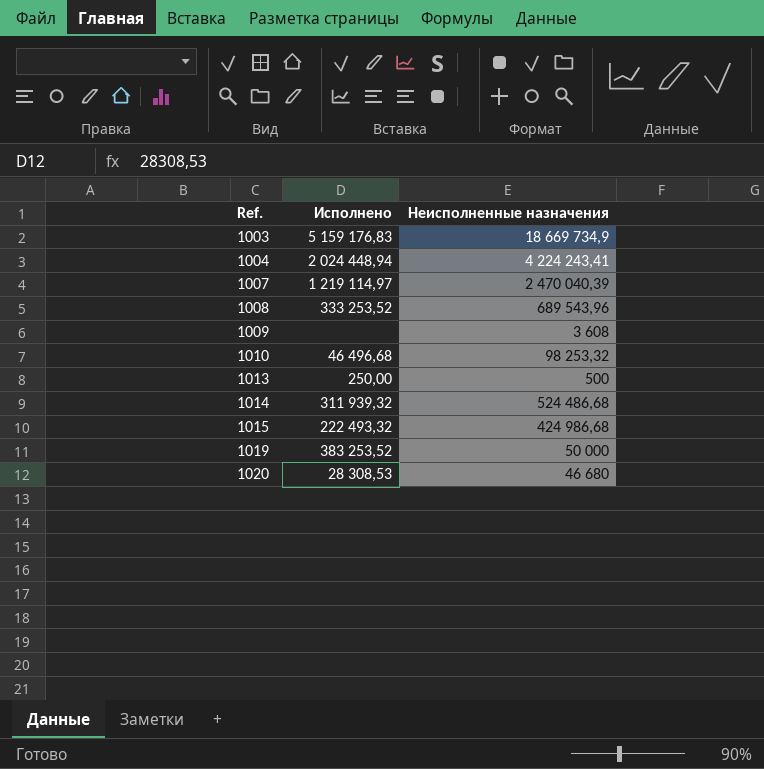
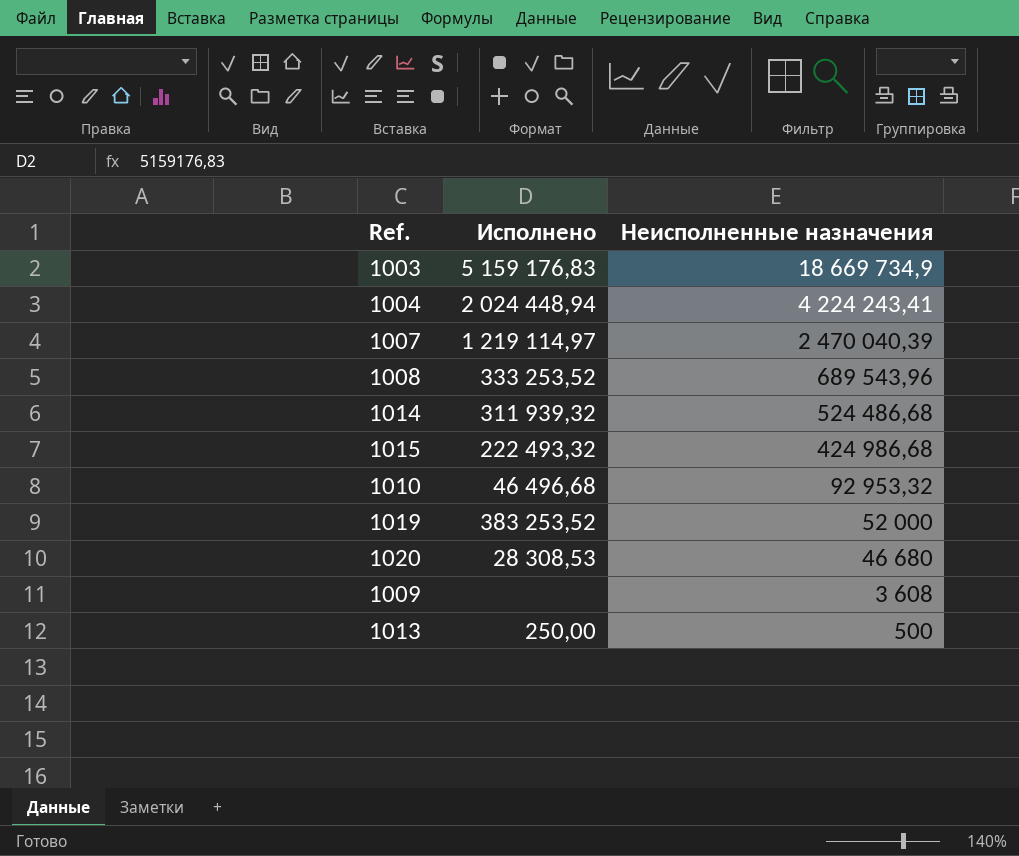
row order: Ref. ascending -> Неисполненные назначения descending
1010 | Неисполненные назначения: 98 253,32 -> 92 953,32
1019 | Неисполненные назначения: 50 000 -> 52 000

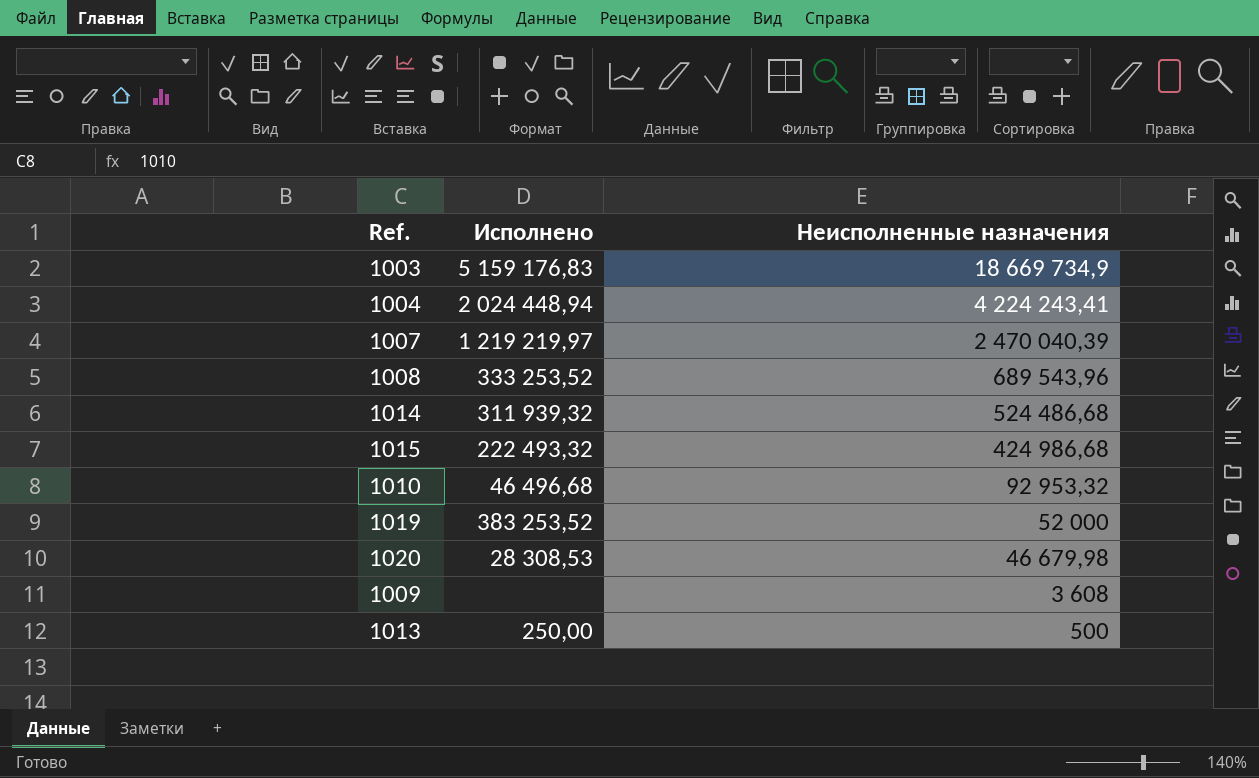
1007 | Исполнено: 1 219 114,97 -> 1 219 219,97
1020 | Неисполненные назначения: 46 680 -> 46 679,98

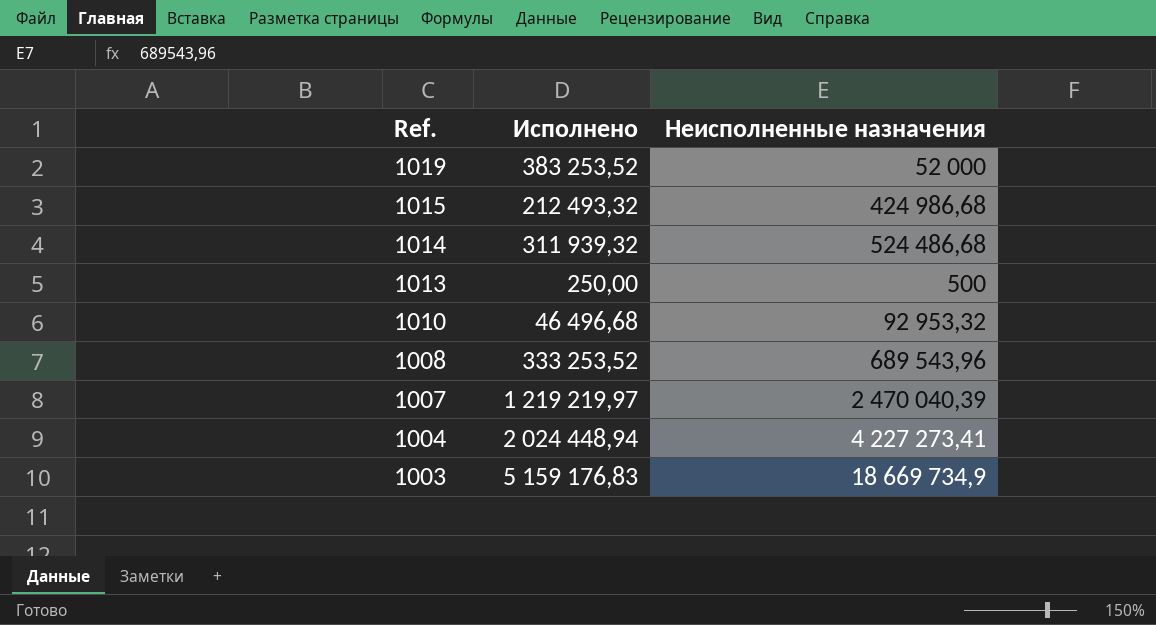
row order: Неисполненные назначения descending -> Ref. descending
row 1020: 28 308,53 | 46 679,98 -> none
row 1009: none | 3 608 -> none
1015 | Исполнено: 222 493,32 -> 212 493,32
1004 | Неисполненные назначения: 4 224 243,41 -> 4 227 273,41

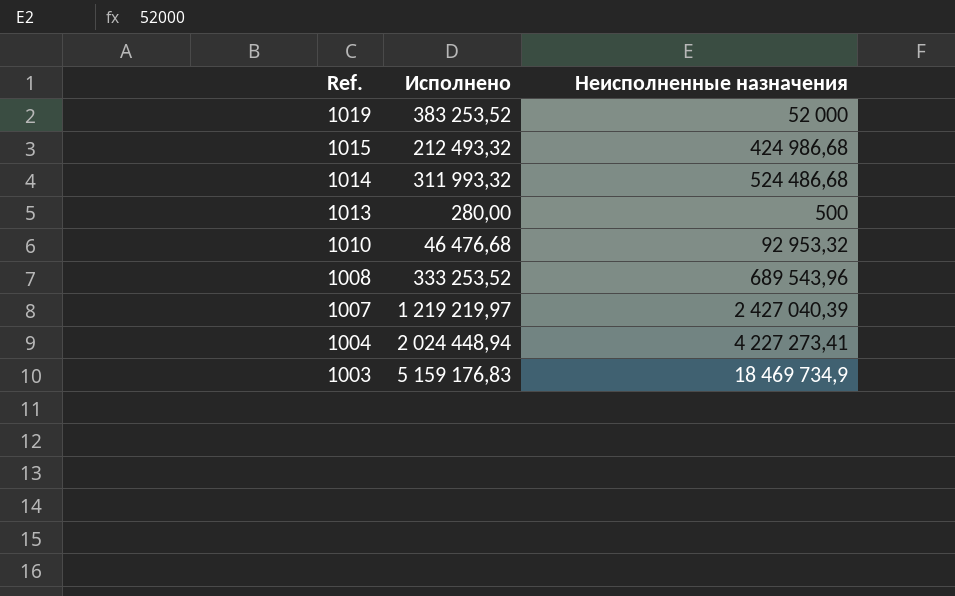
1014 | Исполнено: 311 939,32 -> 311 993,32
1013 | Исполнено: 250,00 -> 280,00
1010 | Исполнено: 46 496,68 -> 46 476,68
1007 | Неисполненные назначения: 2 470 040,39 -> 2 427 040,39
1003 | Неисполненные назначения: 18 669 734,9 -> 18 469 734,9

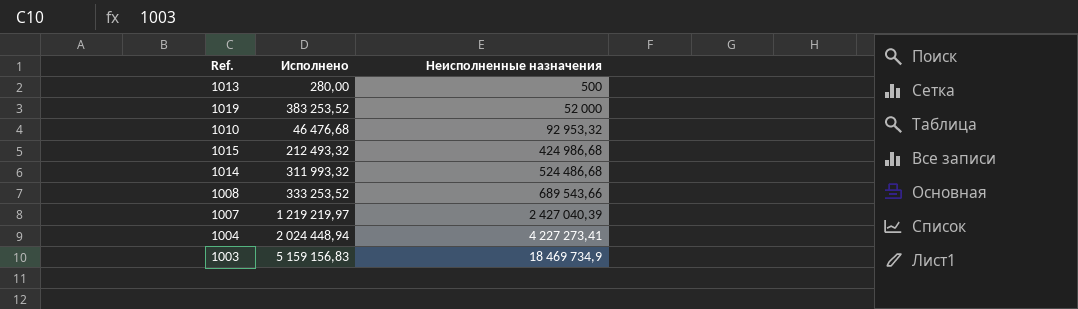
row order: Ref. descending -> Неисполненные назначения ascending
1008 | Неисполненные назначения: 689 543,96 -> 689 543,66
1003 | Исполнено: 5 159 176,83 -> 5 159 156,83

